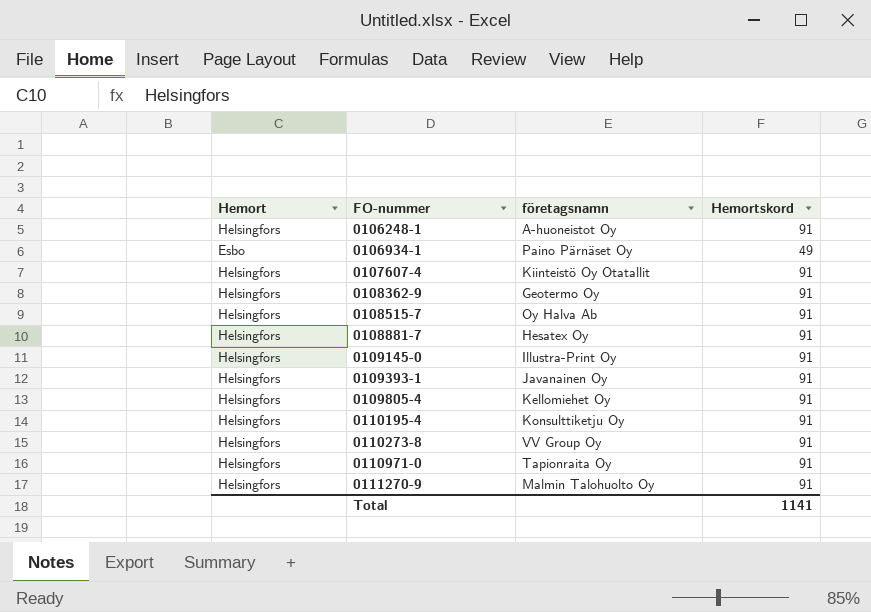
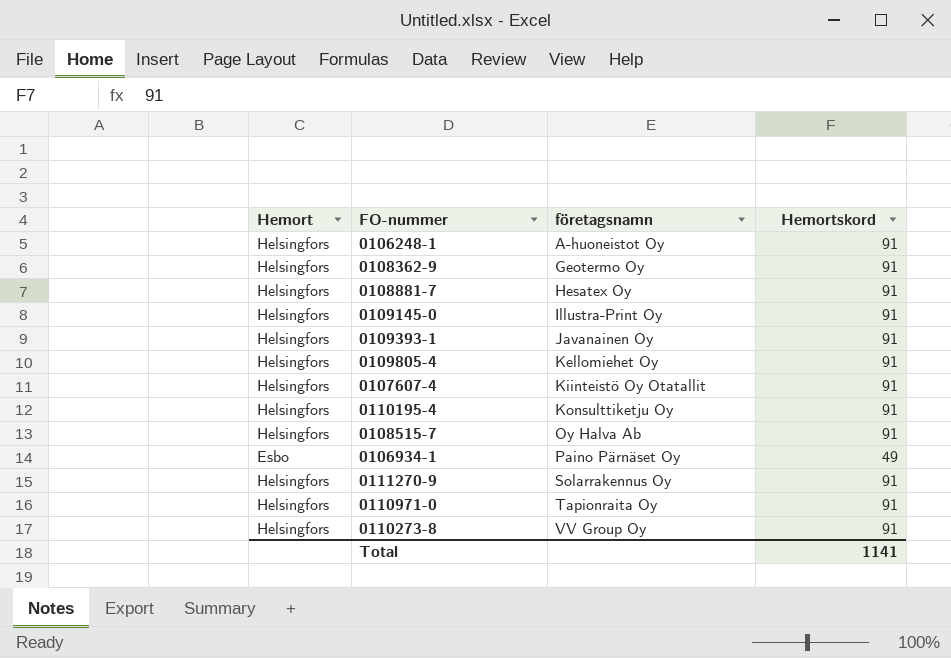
row order: FO-nummer ascending -> företagsnamn ascending
0111270-9 | företagsnamn: Malmin Talohuolto Oy -> Solarrakennus Oy

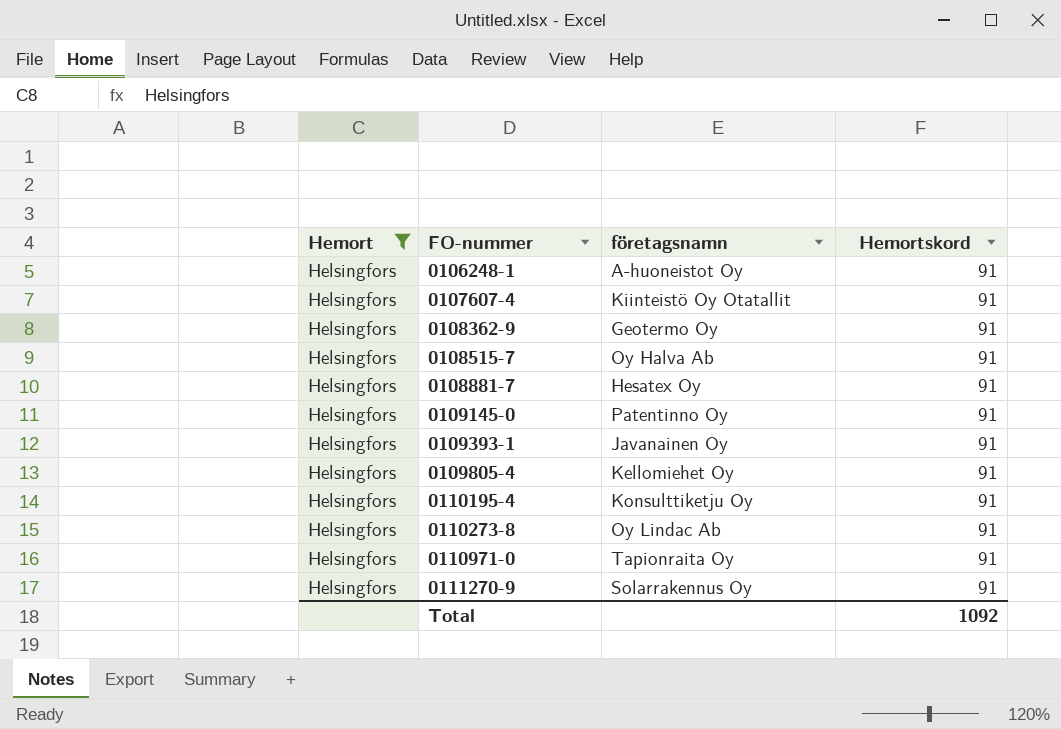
filter: none -> Hemort = Helsingfors
row order: företagsnamn ascending -> FO-nummer ascending
0109145-0 | företagsnamn: Illustra-Print Oy -> Patentinno Oy
0110273-8 | företagsnamn: VV Group Oy -> Oy Lindac Ab
Total | Hemortskord: 1141 -> 1092

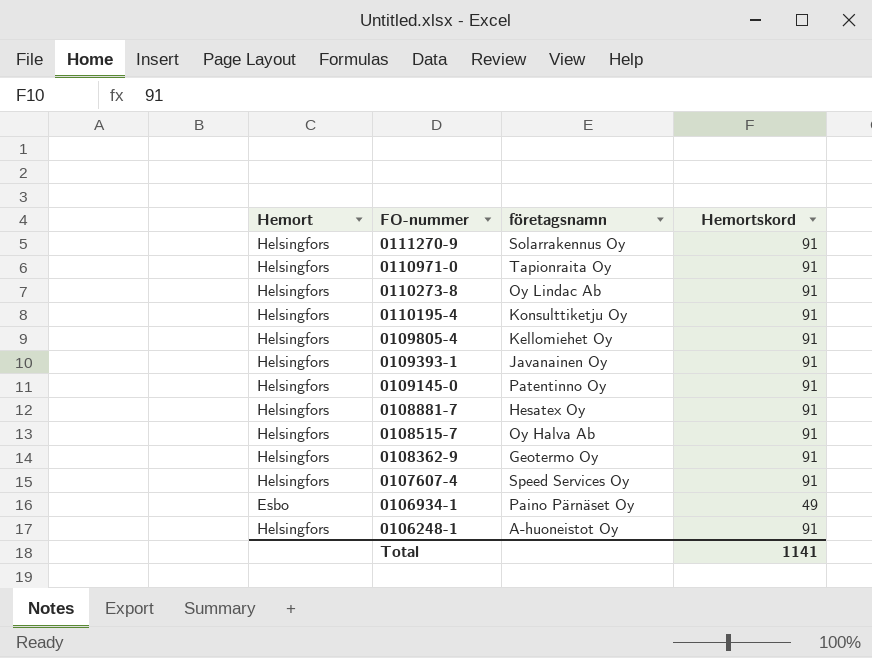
filter: Hemort = Helsingfors -> none
row order: FO-nummer ascending -> FO-nummer descending
0107607-4 | företagsnamn: Kiinteistö Oy Otatallit -> Speed Services Oy
Total | Hemortskord: 1092 -> 1141

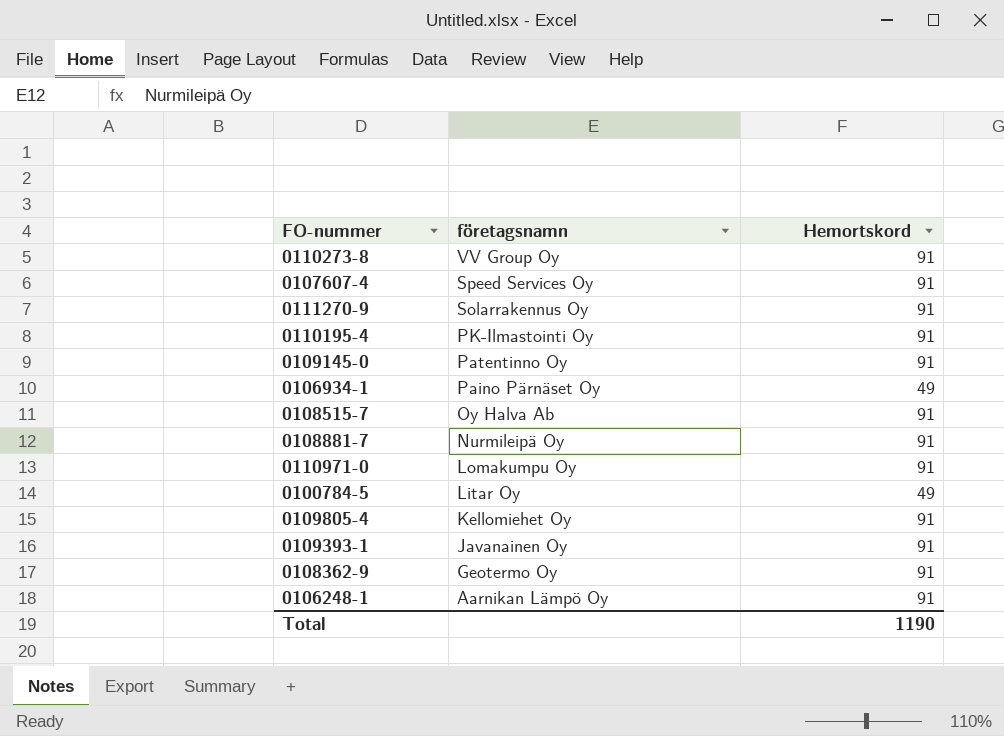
row order: FO-nummer descending -> företagsnamn descending
column Hemort | position: 1 -> none
0110273-8 | företagsnamn: Oy Lindac Ab -> VV Group Oy
0110195-4 | företagsnamn: Konsulttiketju Oy -> PK-Ilmastointi Oy
0108881-7 | företagsnamn: Hesatex Oy -> Nurmileipä Oy
0110971-0 | företagsnamn: Tapionraita Oy -> Lomakumpu Oy
row 0100784-5: none -> Litar Oy | 49
0106248-1 | företagsnamn: A-huoneistot Oy -> Aarnikan Lämpö Oy
Total | Hemortskord: 1141 -> 1190

